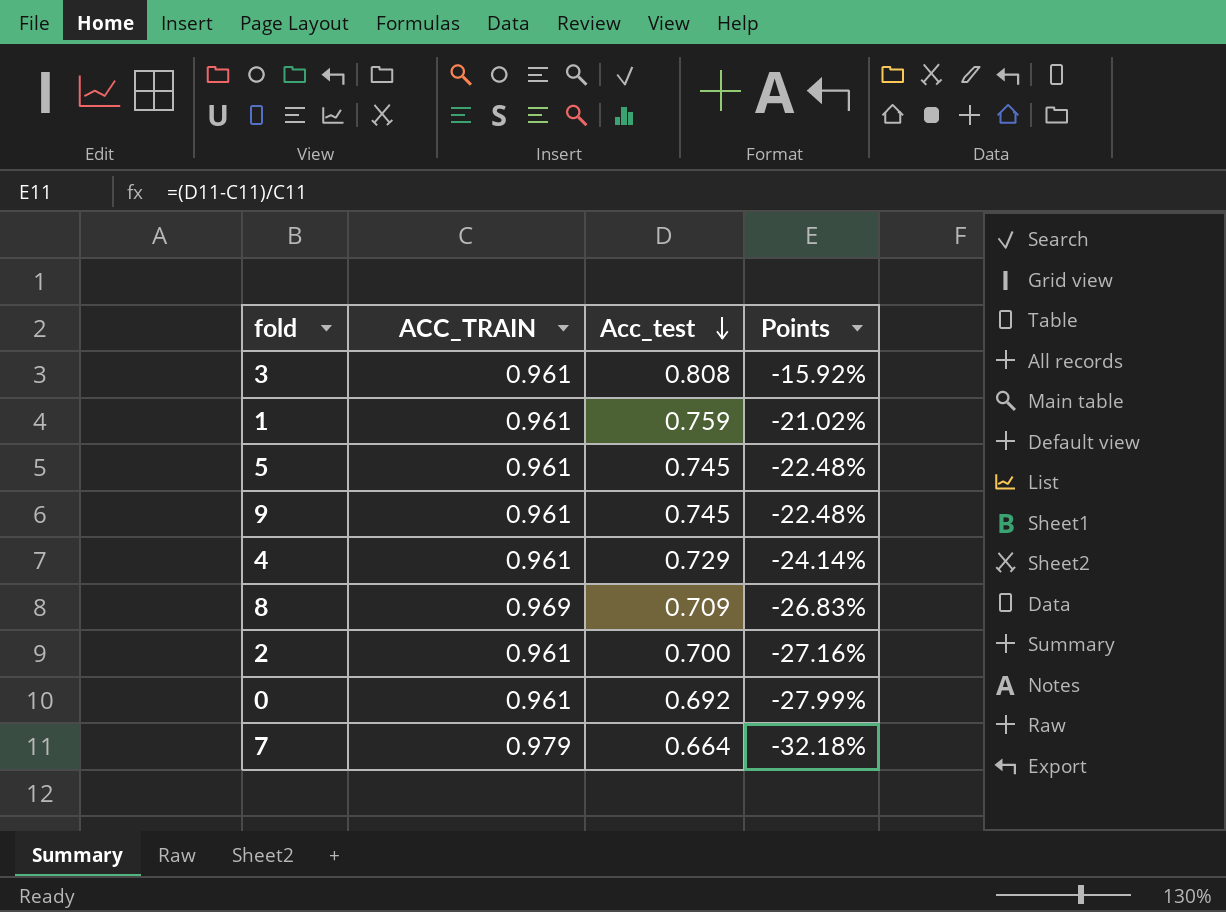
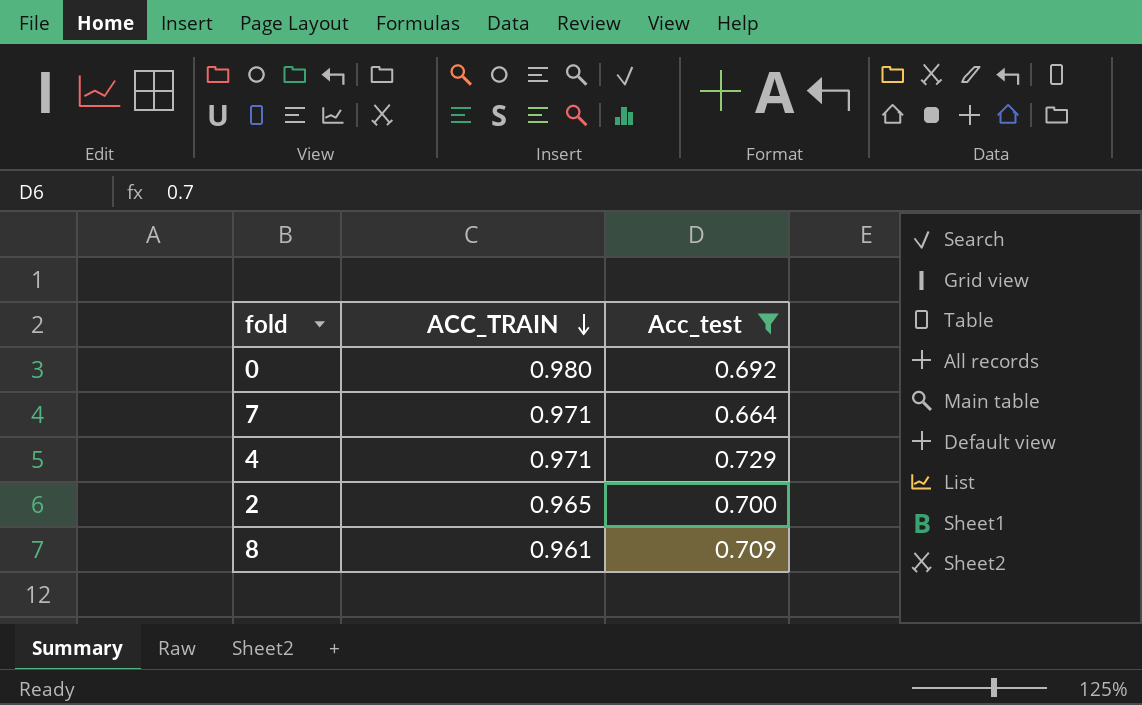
filter: none -> Acc_test <= 0.729
row order: Acc_test descending -> ACC_TRAIN descending
column Points | formula: ([Acc_test] - [ACC_TRAIN]) / [ACC_TRAIN] -> none
0 | ACC_TRAIN: 0.961 -> 0.980
7 | ACC_TRAIN: 0.979 -> 0.971
4 | ACC_TRAIN: 0.961 -> 0.971
2 | ACC_TRAIN: 0.961 -> 0.965
8 | ACC_TRAIN: 0.969 -> 0.961

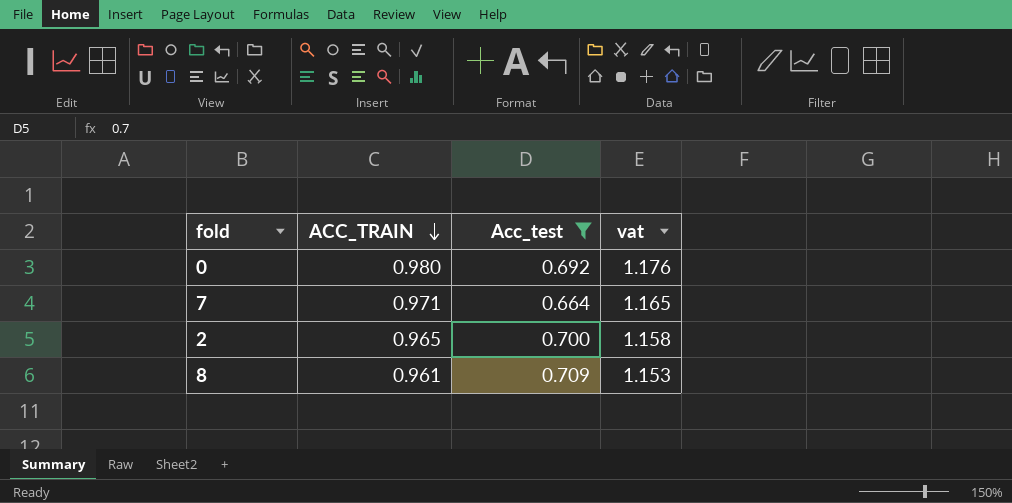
column vat | formula: none -> [ACC_TRAIN] * 1.2
row 4: 0.971 | 0.729 -> none

